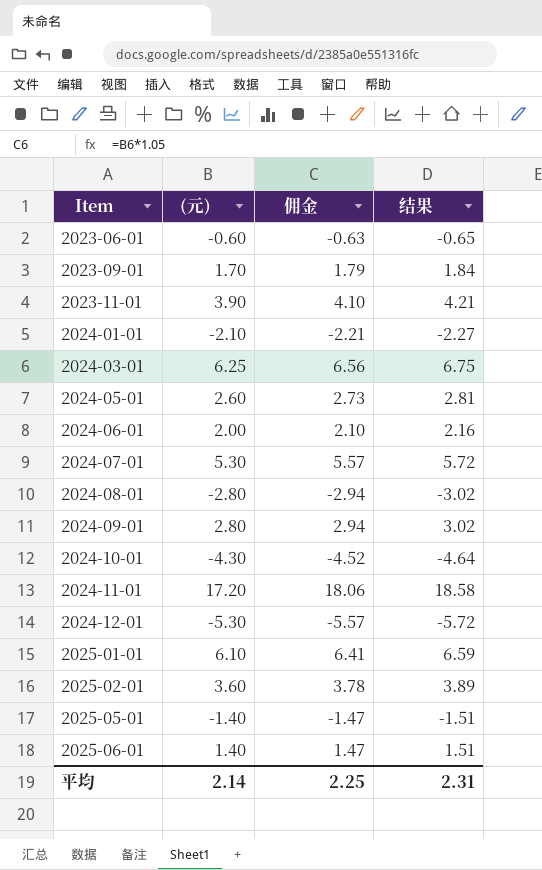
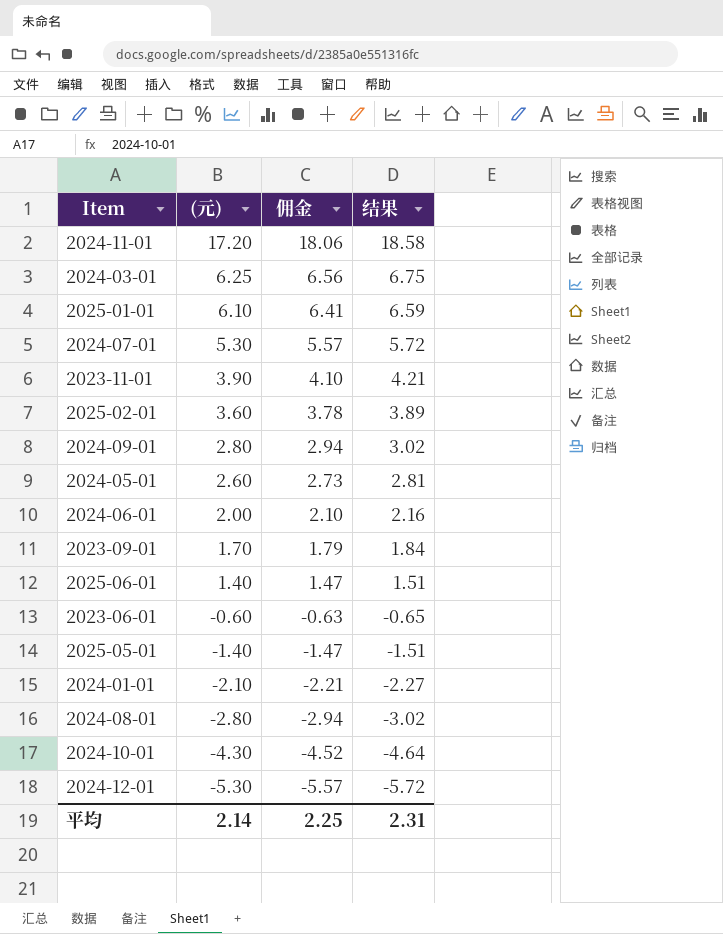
row order: Item ascending -> (元) descending

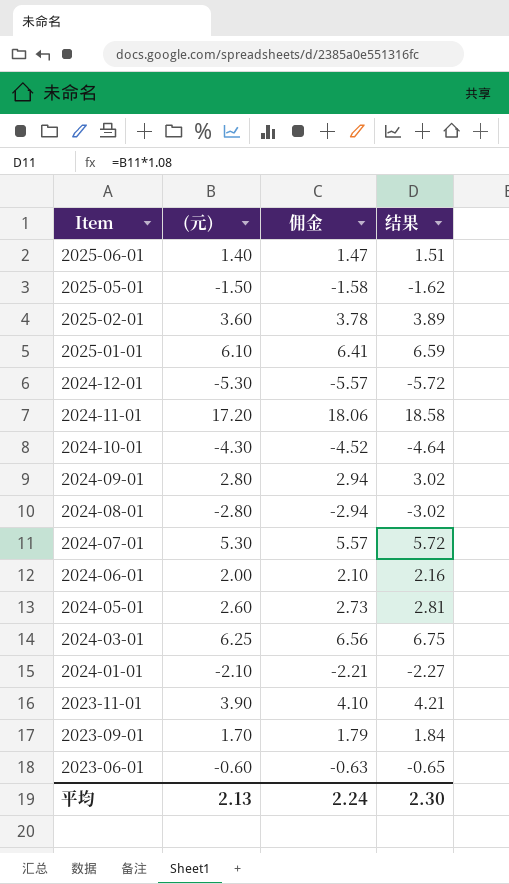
row order: (元) descending -> Item descending
2025-05-01 | (元): -1.40 -> -1.50
2025-05-01 | 佣金: -1.47 -> -1.58
2025-05-01 | 结果: -1.51 -> -1.62
平均 | (元): 2.14 -> 2.13
平均 | 佣金: 2.25 -> 2.24
平均 | 结果: 2.31 -> 2.30

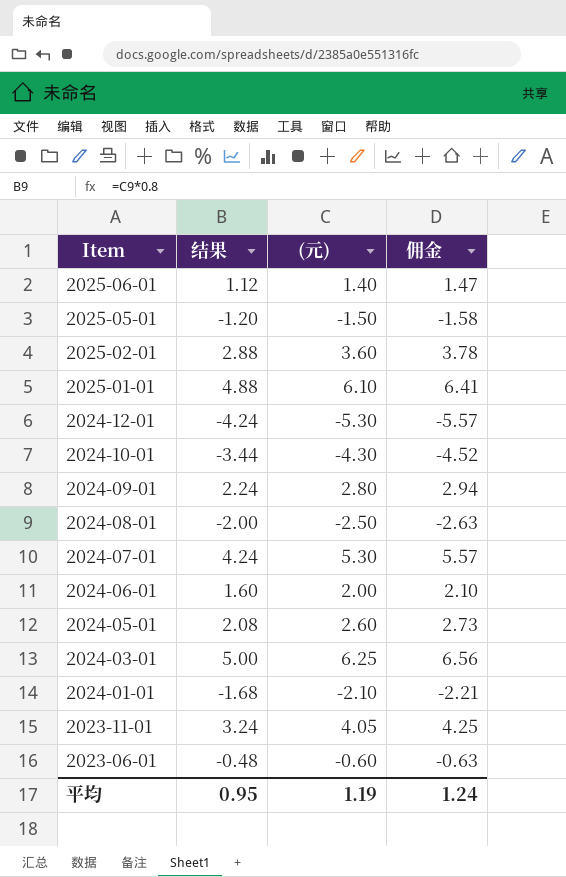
column 结果 | formula: [(元)] * 1.08 -> [(元)] * 0.8
column 结果 | position: 4 -> 2
row 2024-11-01: 17.20 | 18.06 | 18.58 -> none
row 2023-09-01: 1.70 | 1.79 | 1.84 -> none
2024-08-01 | (元): -2.80 -> -2.50
2024-08-01 | 佣金: -2.94 -> -2.63
2023-11-01 | (元): 3.90 -> 4.05
2023-11-01 | 佣金: 4.10 -> 4.25
平均 | 结果: 2.30 -> 0.95
平均 | (元): 2.13 -> 1.19
平均 | 佣金: 2.24 -> 1.24

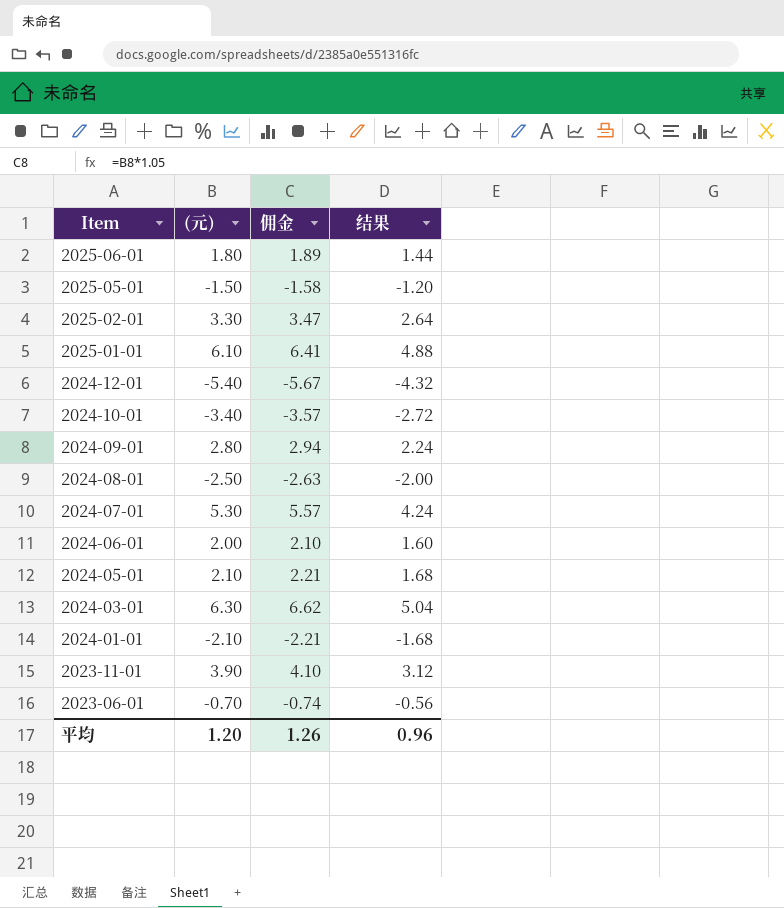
column 结果 | position: 2 -> 4
2025-06-01 | (元): 1.40 -> 1.80
2025-06-01 | 佣金: 1.47 -> 1.89
2025-06-01 | 结果: 1.12 -> 1.44
2025-02-01 | (元): 3.60 -> 3.30
2025-02-01 | 佣金: 3.78 -> 3.47
2025-02-01 | 结果: 2.88 -> 2.64
2024-12-01 | (元): -5.30 -> -5.40
2024-12-01 | 佣金: -5.57 -> -5.67
2024-12-01 | 结果: -4.24 -> -4.32
2024-10-01 | (元): -4.30 -> -3.40
2024-10-01 | 佣金: -4.52 -> -3.57
2024-10-01 | 结果: -3.44 -> -2.72
2024-05-01 | (元): 2.60 -> 2.10
2024-05-01 | 佣金: 2.73 -> 2.21
2024-05-01 | 结果: 2.08 -> 1.68
2024-03-01 | (元): 6.25 -> 6.30
2024-03-01 | 佣金: 6.56 -> 6.62
2024-03-01 | 结果: 5.00 -> 5.04
2023-11-01 | (元): 4.05 -> 3.90
2023-11-01 | 佣金: 4.25 -> 4.10
2023-11-01 | 结果: 3.24 -> 3.12
2023-06-01 | (元): -0.60 -> -0.70
2023-06-01 | 佣金: -0.63 -> -0.74
2023-06-01 | 结果: -0.48 -> -0.56
平均 | (元): 1.19 -> 1.20
平均 | 佣金: 1.24 -> 1.26
平均 | 结果: 0.95 -> 0.96

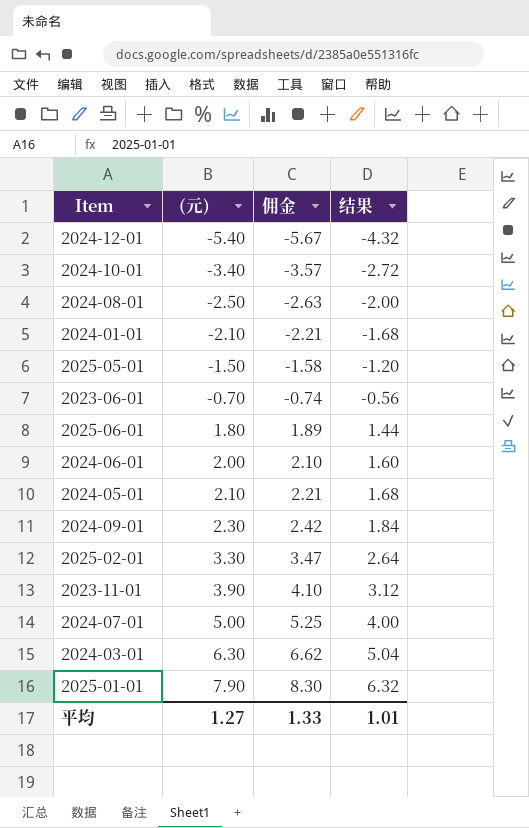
row order: Item descending -> (元) ascending
2024-09-01 | (元): 2.80 -> 2.30
2024-09-01 | 佣金: 2.94 -> 2.42
2024-09-01 | 结果: 2.24 -> 1.84
2024-07-01 | (元): 5.30 -> 5.00
2024-07-01 | 佣金: 5.57 -> 5.25
2024-07-01 | 结果: 4.24 -> 4.00
2025-01-01 | (元): 6.10 -> 7.90
2025-01-01 | 佣金: 6.41 -> 8.30
2025-01-01 | 结果: 4.88 -> 6.32
平均 | (元): 1.20 -> 1.27
平均 | 佣金: 1.26 -> 1.33
平均 | 结果: 0.96 -> 1.01

